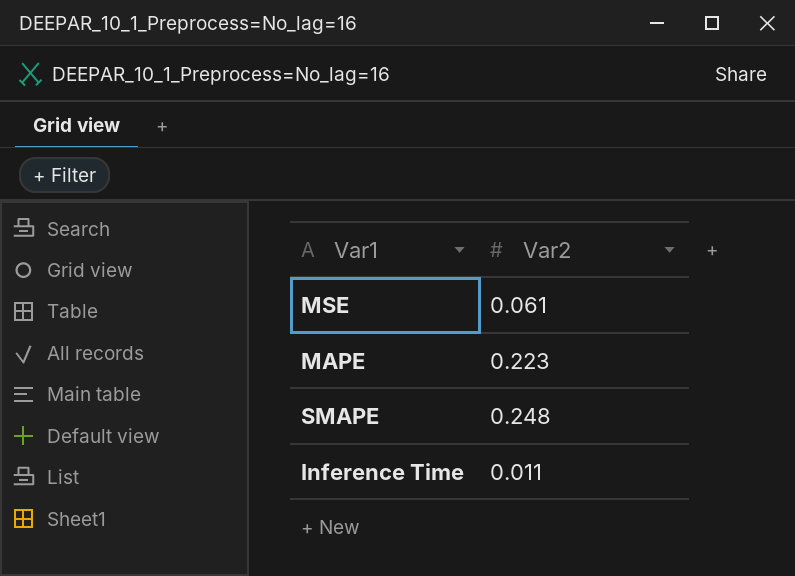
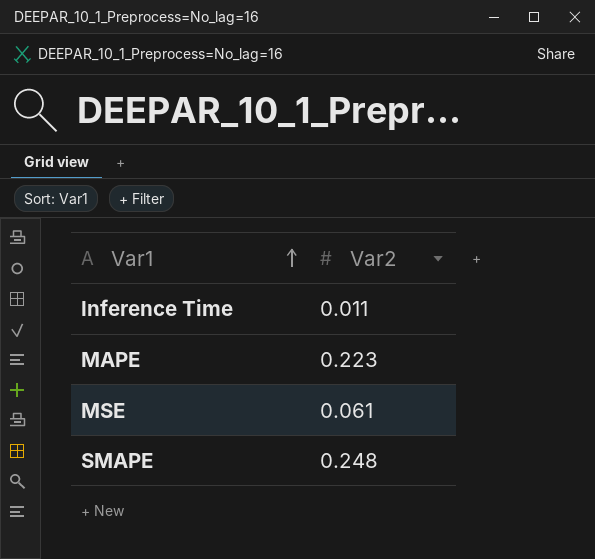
row order: none -> Var1 ascending

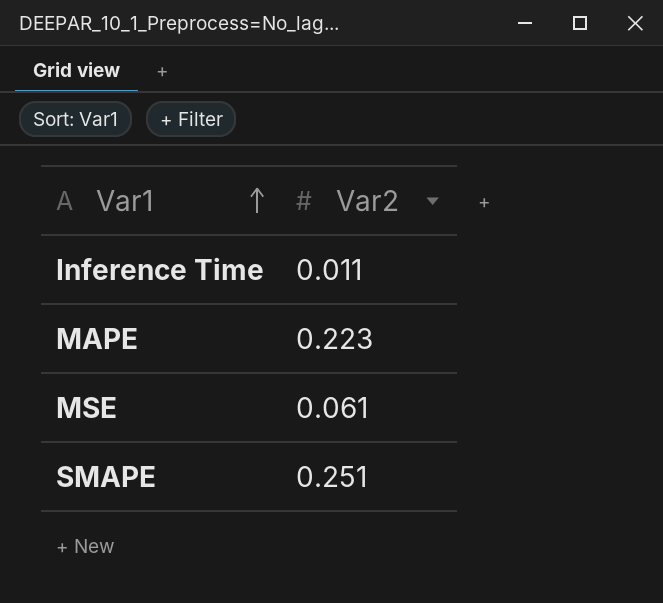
SMAPE | Var2: 0.248 -> 0.251

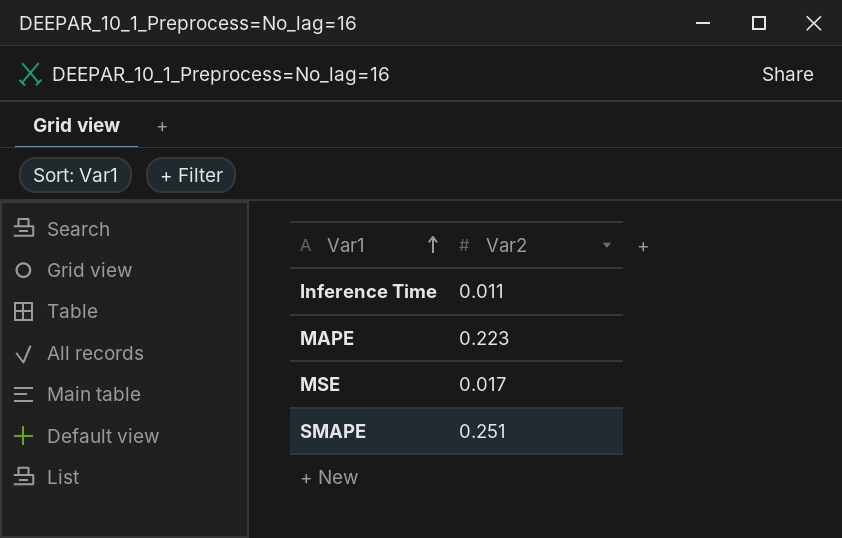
MSE | Var2: 0.061 -> 0.017

